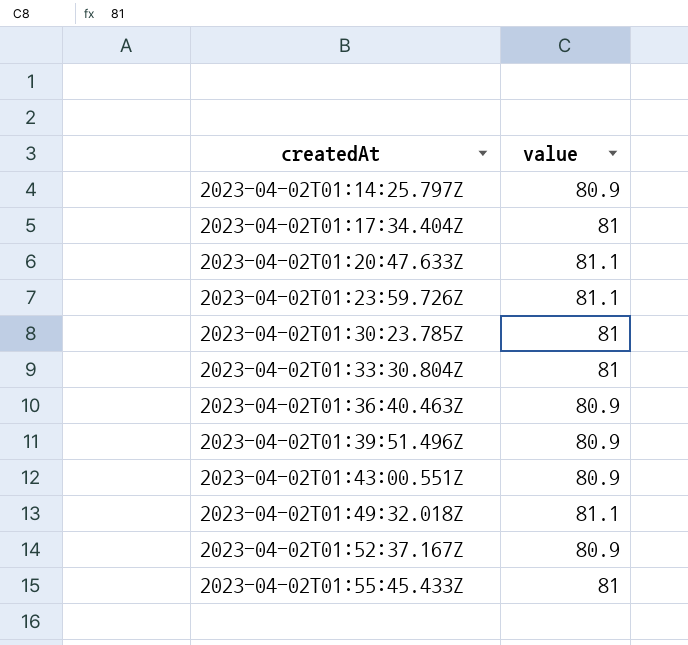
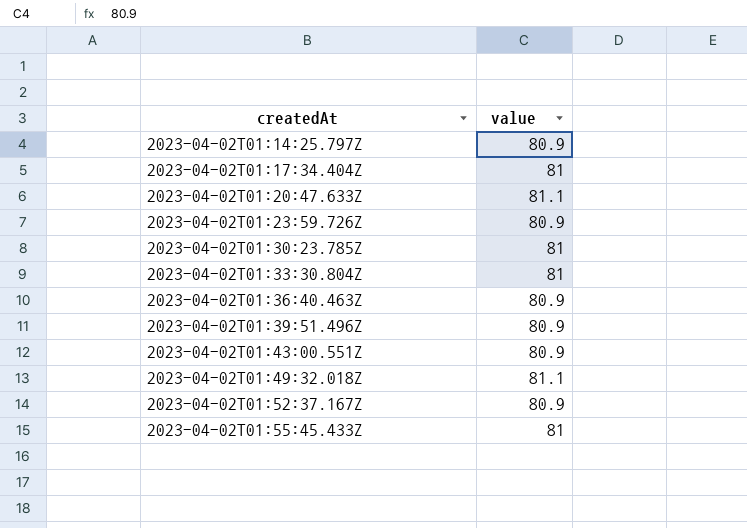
2023-04-02T01:23:59.726Z | value: 81.1 -> 80.9

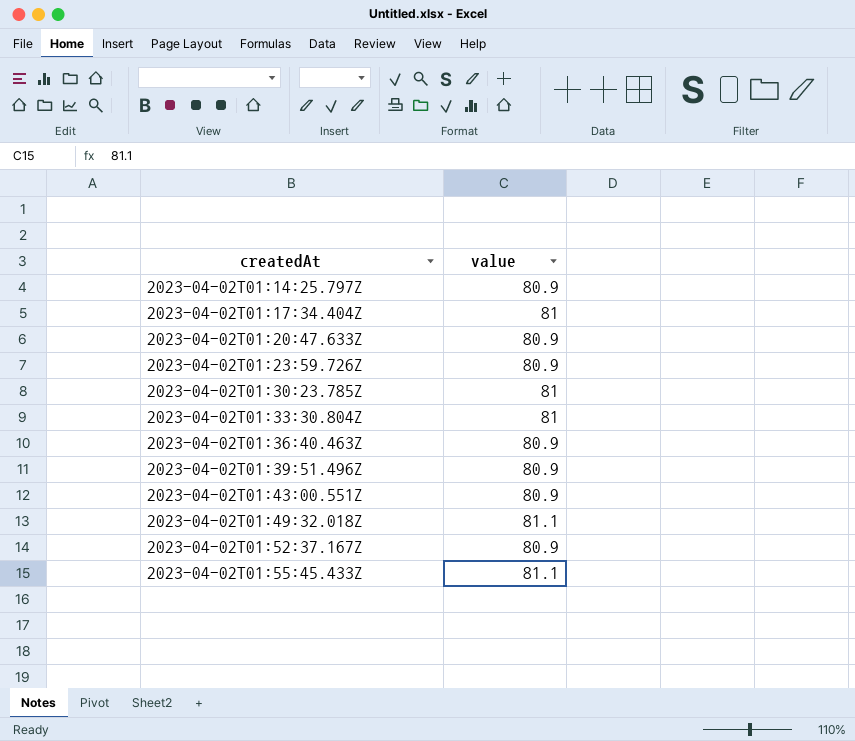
2023-04-02T01:20:47.633Z | value: 81.1 -> 80.9
2023-04-02T01:55:45.433Z | value: 81 -> 81.1

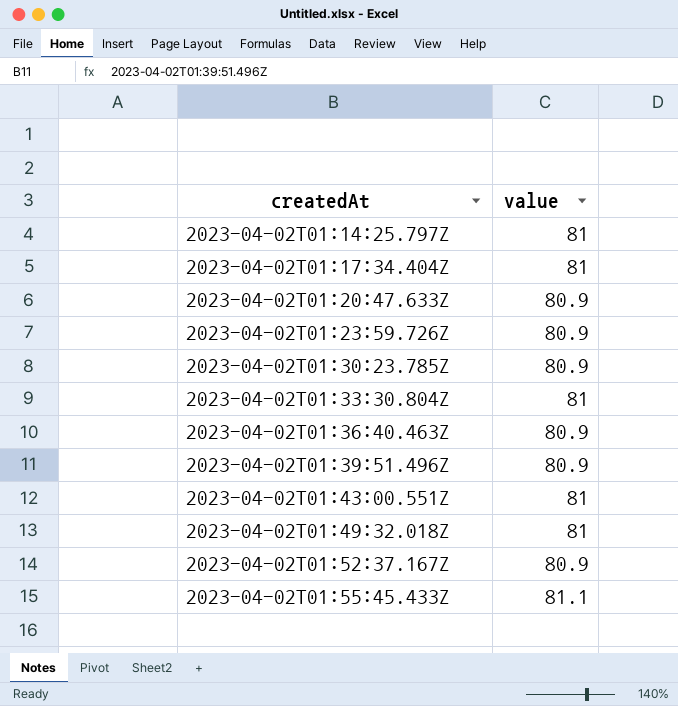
2023-04-02T01:14:25.797Z | value: 80.9 -> 81
2023-04-02T01:30:23.785Z | value: 81 -> 80.9
2023-04-02T01:43:00.551Z | value: 80.9 -> 81
2023-04-02T01:49:32.018Z | value: 81.1 -> 81

